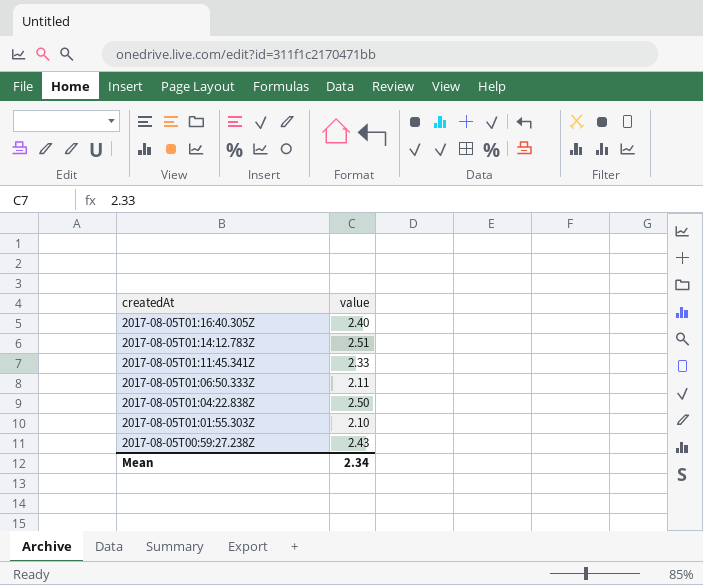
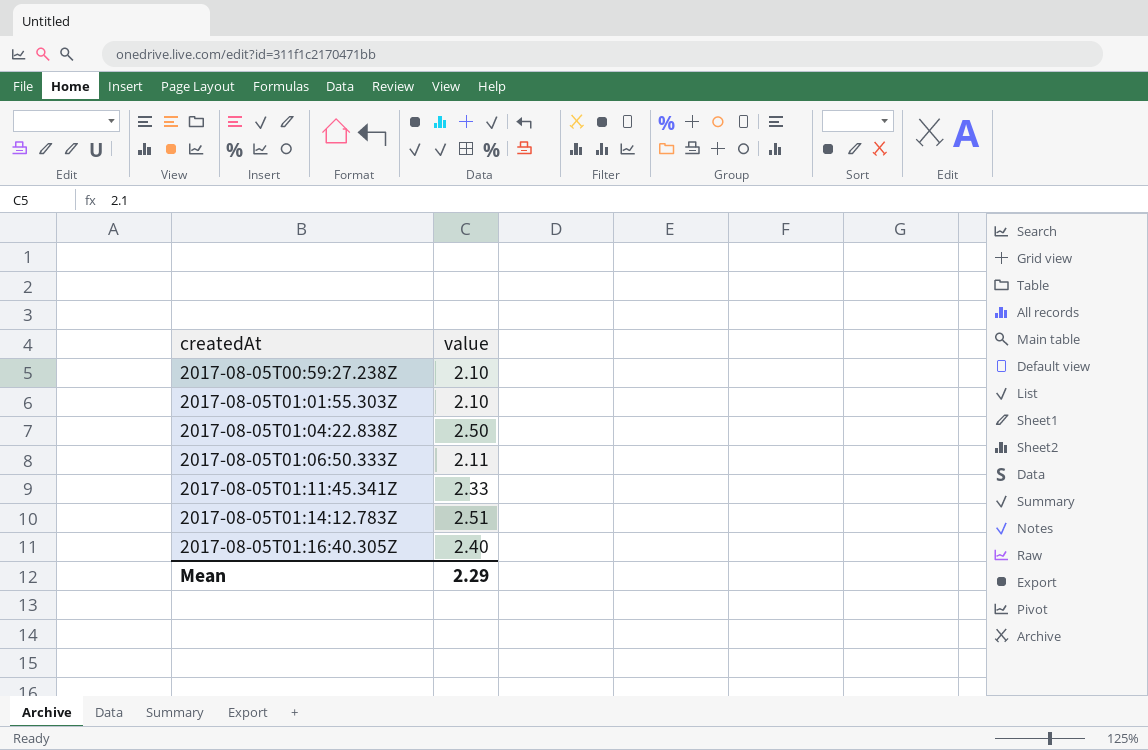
row order: createdAt descending -> createdAt ascending
2017-08-05T00:59:27.238Z | value: 2.43 -> 2.10
Mean | value: 2.34 -> 2.29

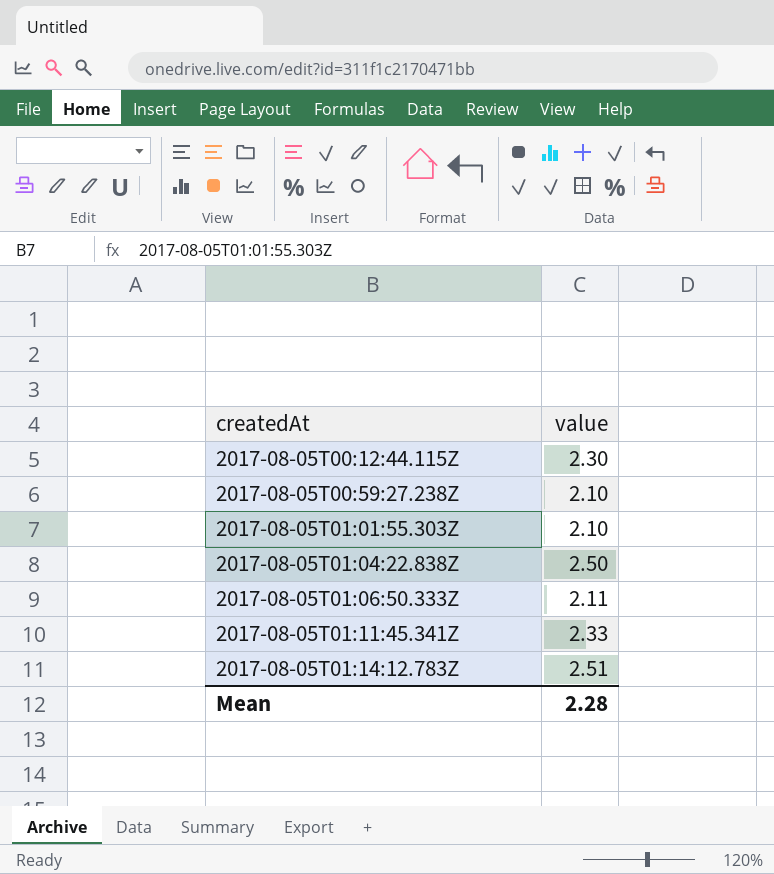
row 2017-08-05T01:16:40.305Z: 2.40 -> none
row 2017-08-05T00:12:44.115Z: none -> 2.30
Mean | value: 2.29 -> 2.28

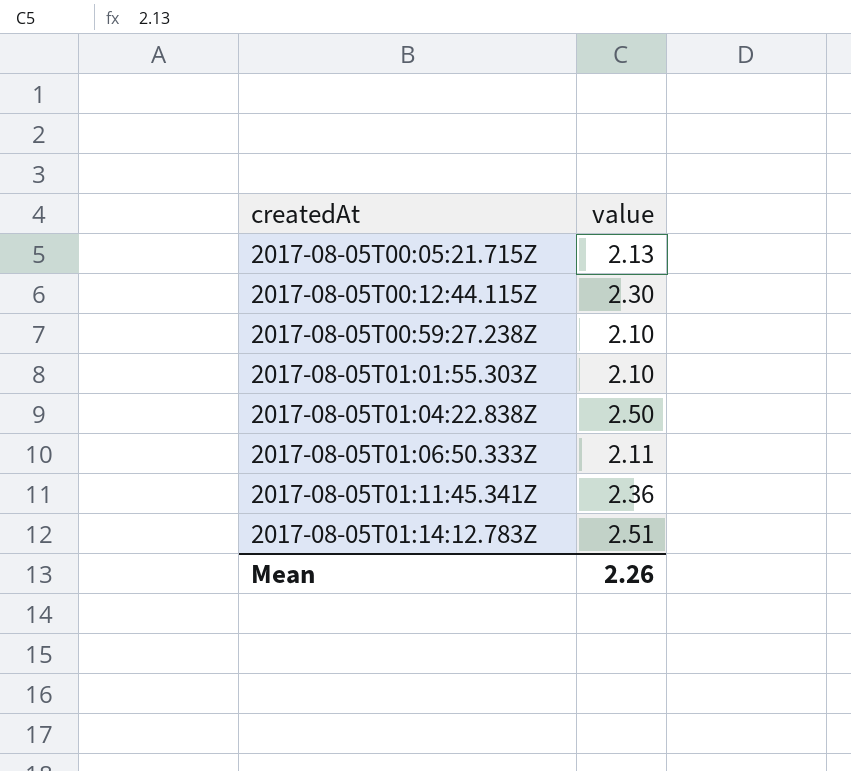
row 2017-08-05T00:05:21.715Z: none -> 2.13
2017-08-05T01:11:45.341Z | value: 2.33 -> 2.36
Mean | value: 2.28 -> 2.26

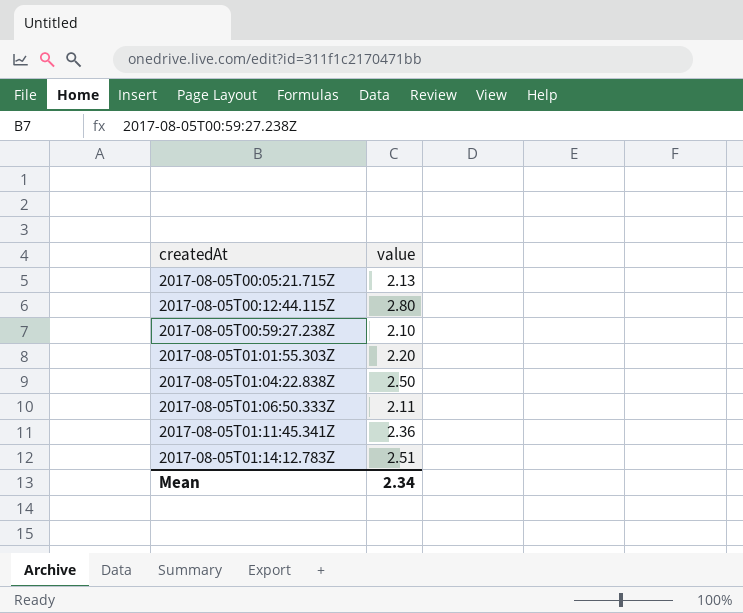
2017-08-05T00:12:44.115Z | value: 2.30 -> 2.80
2017-08-05T01:01:55.303Z | value: 2.10 -> 2.20
Mean | value: 2.26 -> 2.34

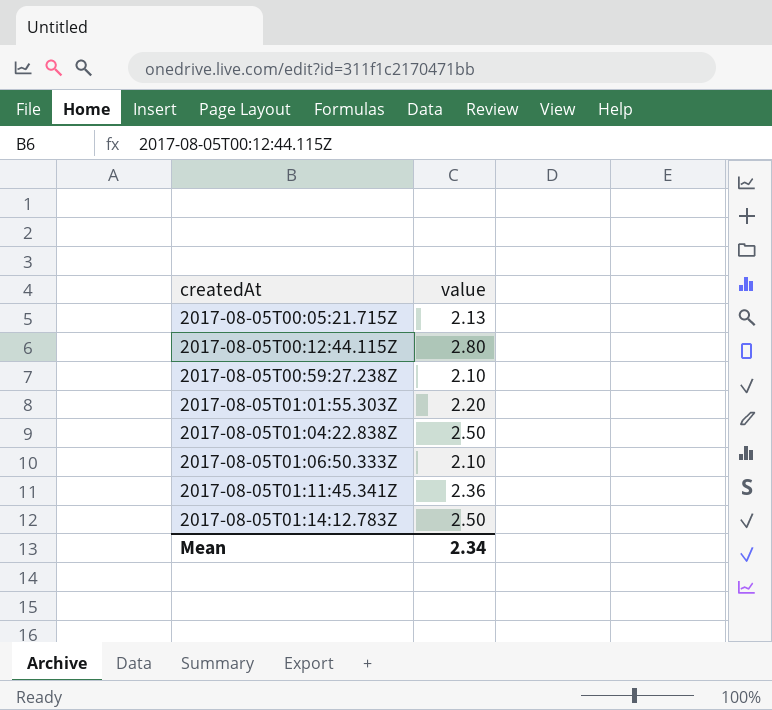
2017-08-05T01:06:50.333Z | value: 2.11 -> 2.10
2017-08-05T01:14:12.783Z | value: 2.51 -> 2.50

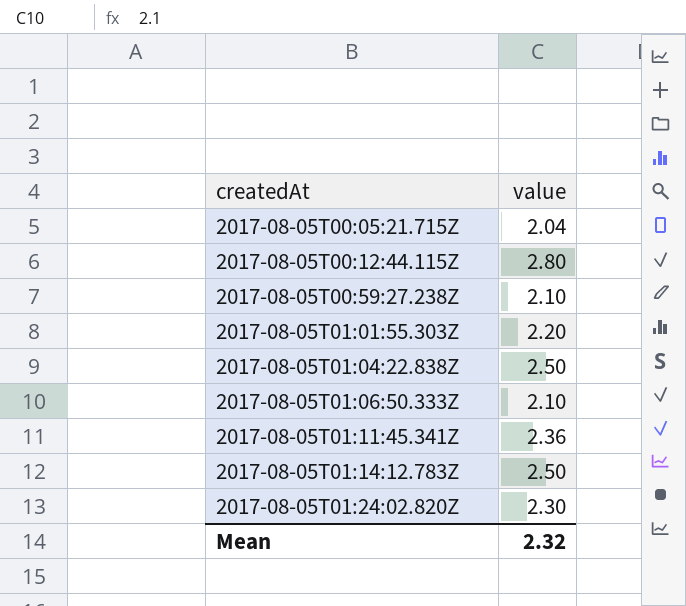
2017-08-05T00:05:21.715Z | value: 2.13 -> 2.04
row 2017-08-05T01:24:02.820Z: none -> 2.30
Mean | value: 2.34 -> 2.32

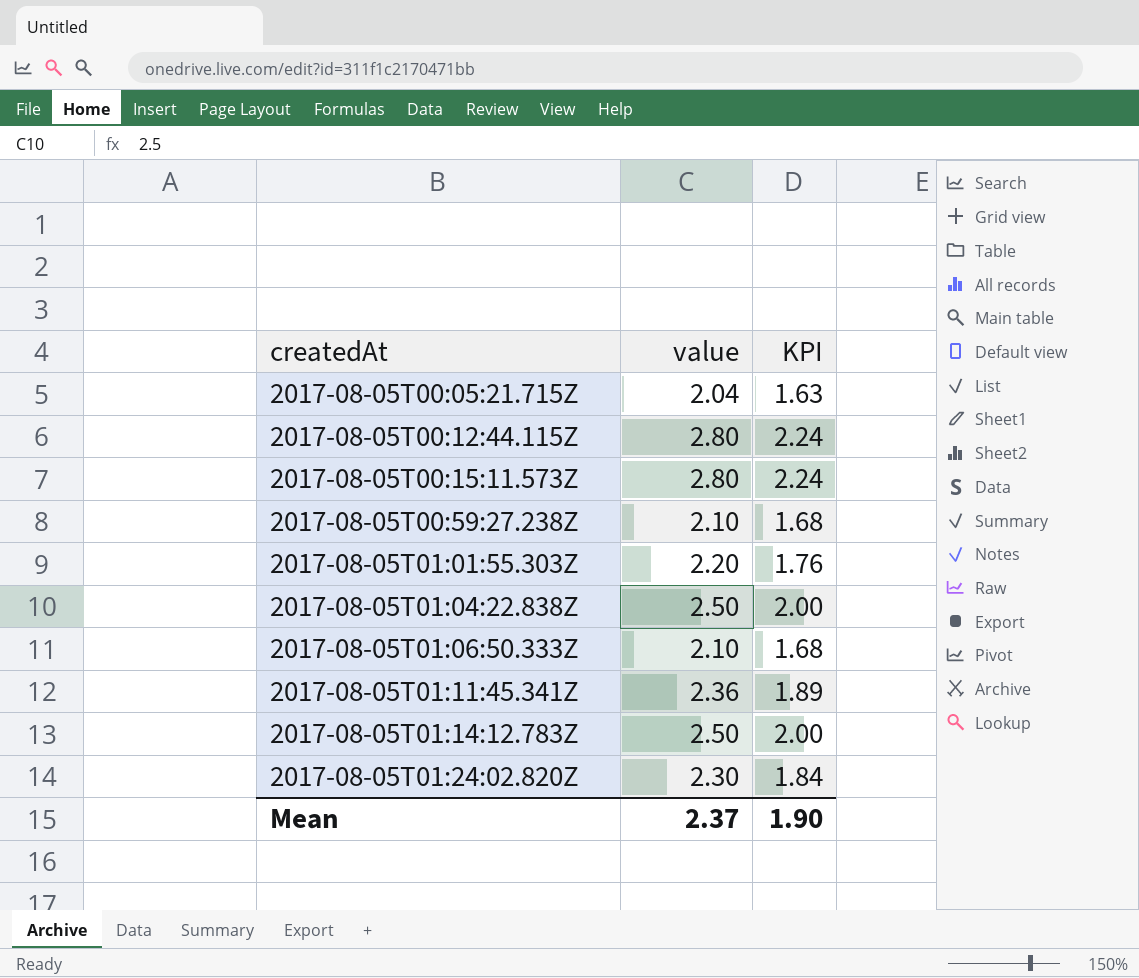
column KPI | formula: none -> [value] * 0.8
row 2017-08-05T00:15:11.573Z: none -> 2.80 | 2.24
Mean | value: 2.32 -> 2.37

